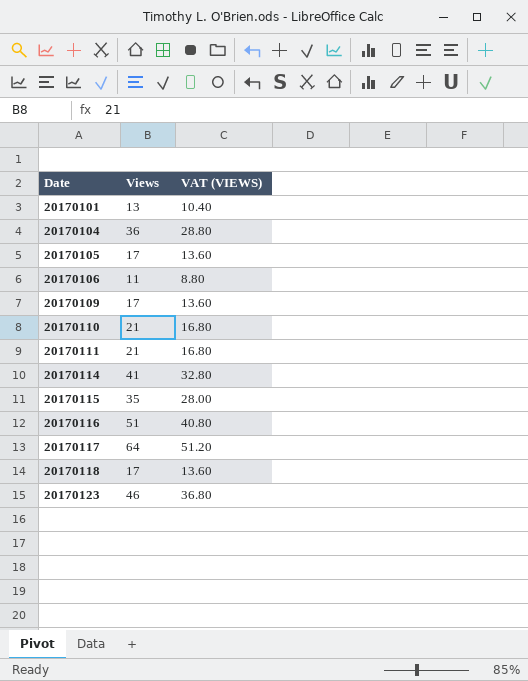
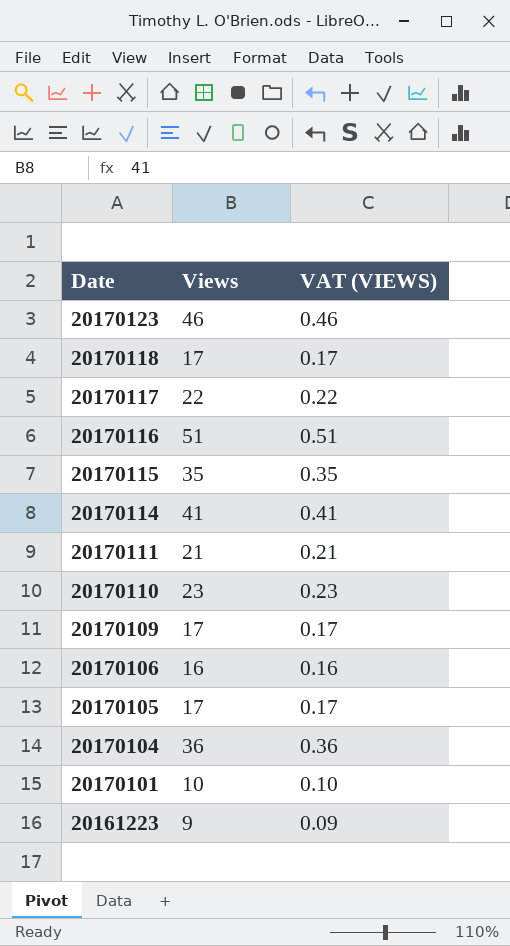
row order: Date ascending -> Date descending
column VAT (VIEWS) | formula: [Views] * 0.8 -> [Views] * 0.01
20170117 | Views: 64 -> 22
20170110 | Views: 21 -> 23
20170106 | Views: 11 -> 16
20170101 | Views: 13 -> 10
row 20161223: none -> 9 | 0.09

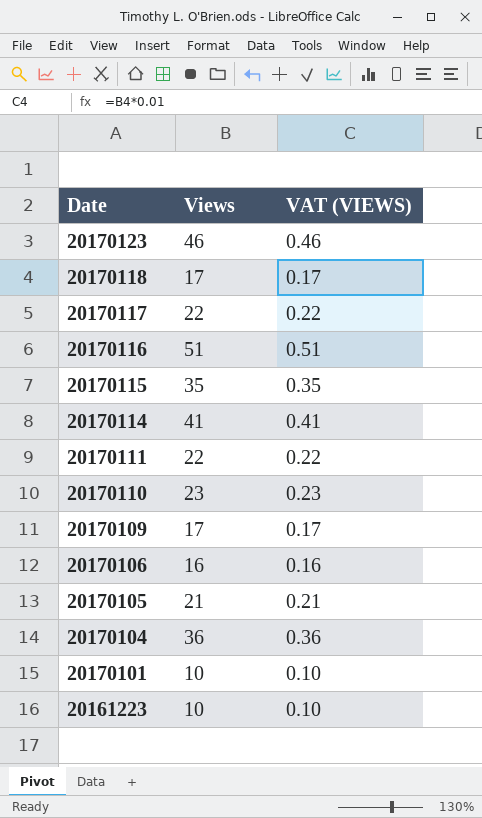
20170111 | Views: 21 -> 22
20170111 | VAT (VIEWS): 0.21 -> 0.22
20170105 | Views: 17 -> 21
20170105 | VAT (VIEWS): 0.17 -> 0.21
20161223 | Views: 9 -> 10
20161223 | VAT (VIEWS): 0.09 -> 0.10

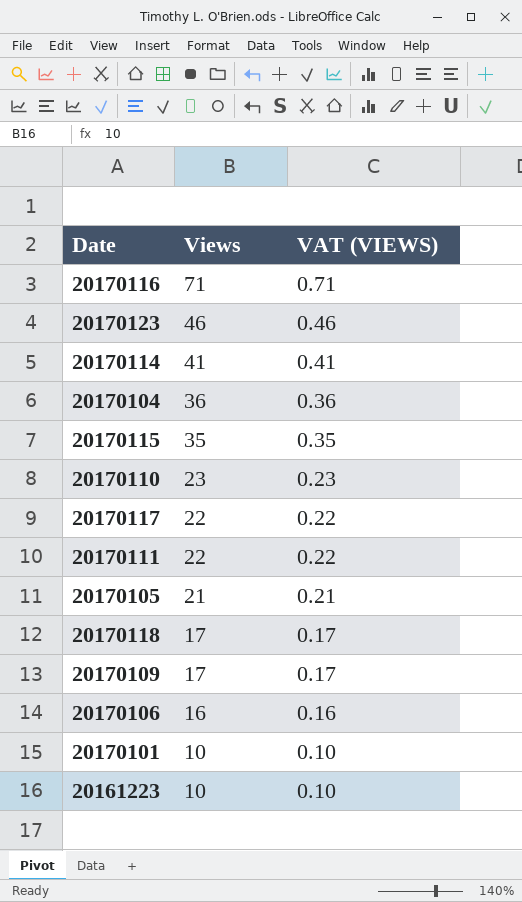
row order: Date descending -> Views descending
20170116 | Views: 51 -> 71
20170116 | VAT (VIEWS): 0.51 -> 0.71

